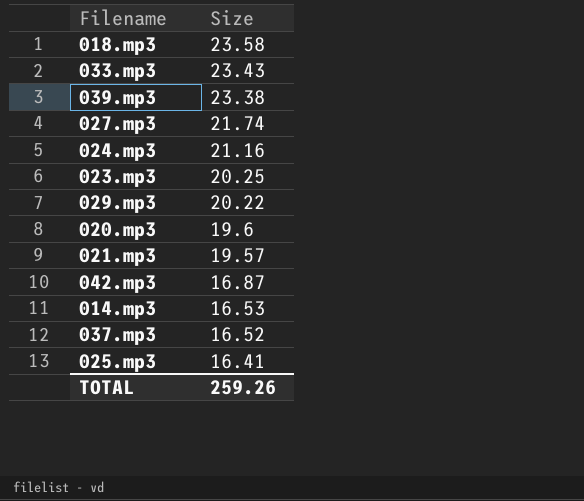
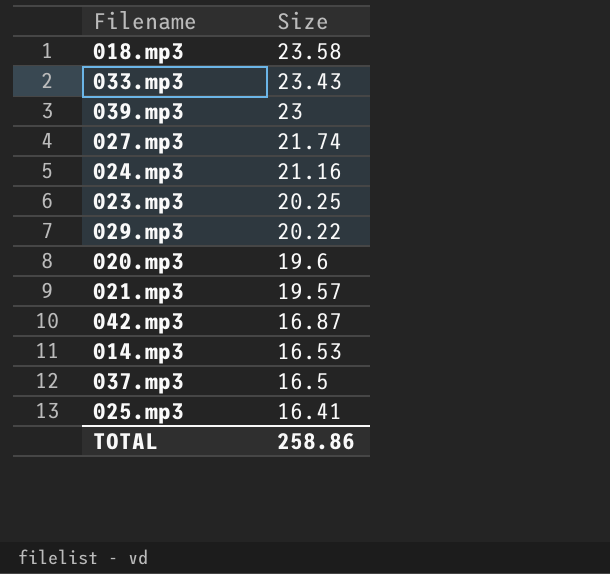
039.mp3 | Size: 23.38 -> 23
037.mp3 | Size: 16.52 -> 16.5
TOTAL | Size: 259.26 -> 258.86

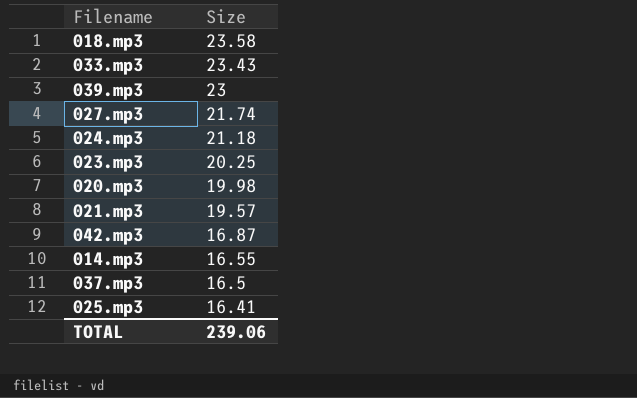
row 029.mp3: 20.22 -> none
024.mp3 | Size: 21.16 -> 21.18
020.mp3 | Size: 19.6 -> 19.98
014.mp3 | Size: 16.53 -> 16.55
TOTAL | Size: 258.86 -> 239.06

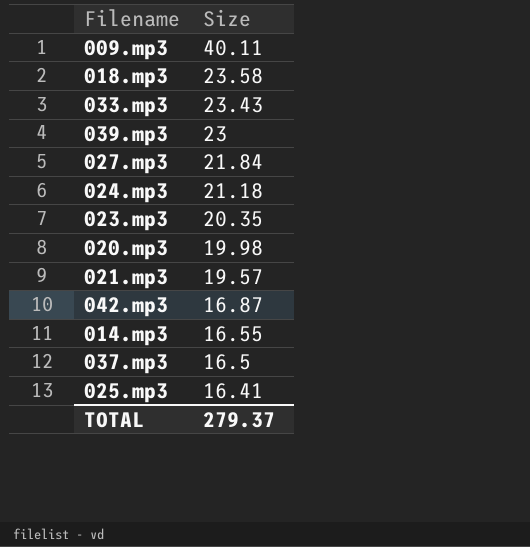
row 009.mp3: none -> 40.11
027.mp3 | Size: 21.74 -> 21.84
023.mp3 | Size: 20.25 -> 20.35
TOTAL | Size: 239.06 -> 279.37

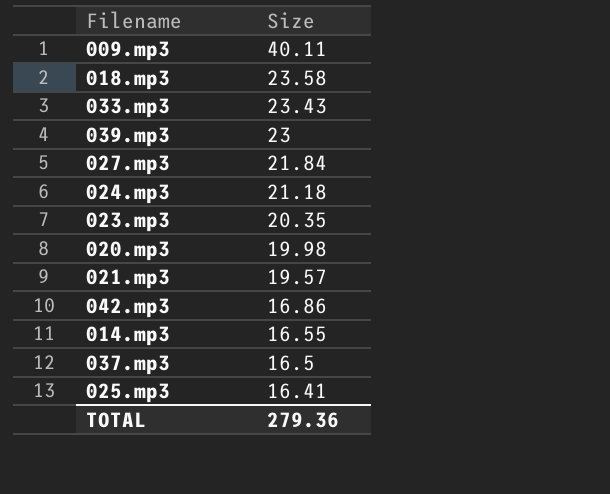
042.mp3 | Size: 16.87 -> 16.86
TOTAL | Size: 279.37 -> 279.36

